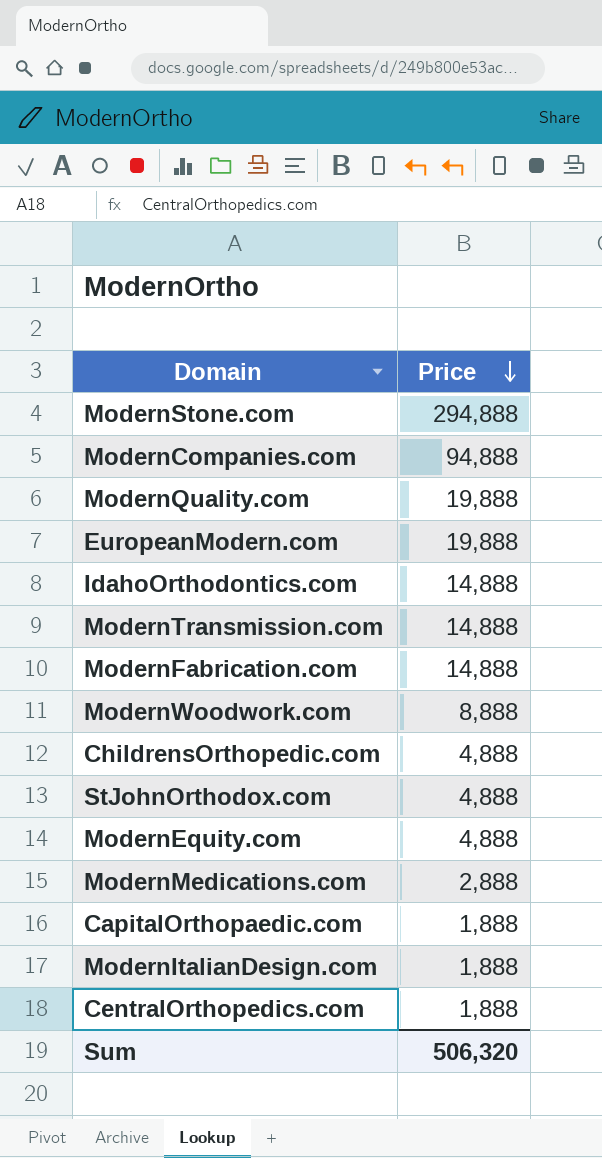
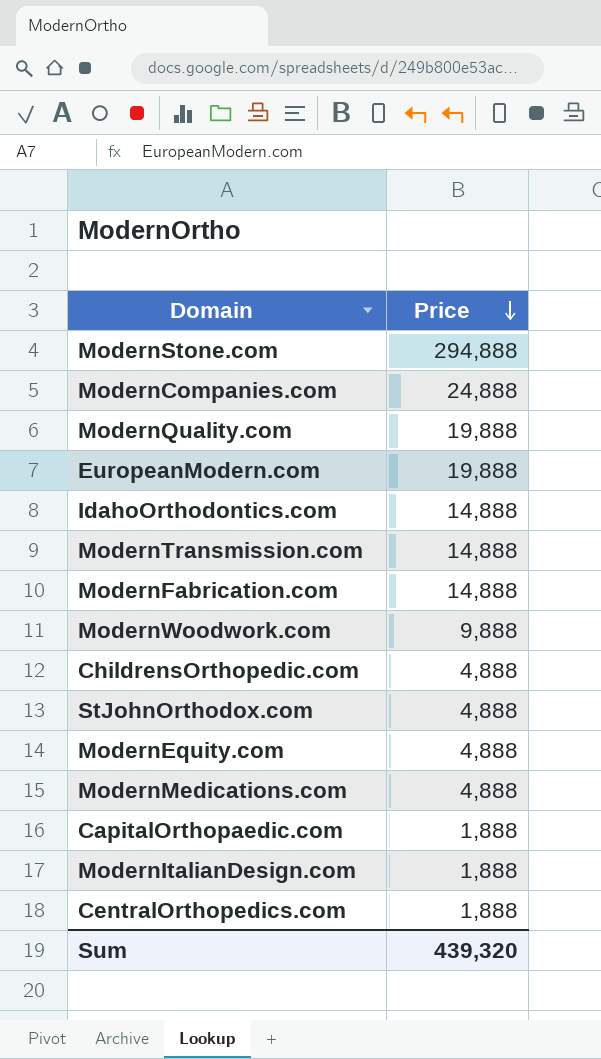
ModernCompanies.com | Price: 94,888 -> 24,888
ModernWoodwork.com | Price: 8,888 -> 9,888
ModernMedications.com | Price: 2,888 -> 4,888
Sum | Price: 506,320 -> 439,320

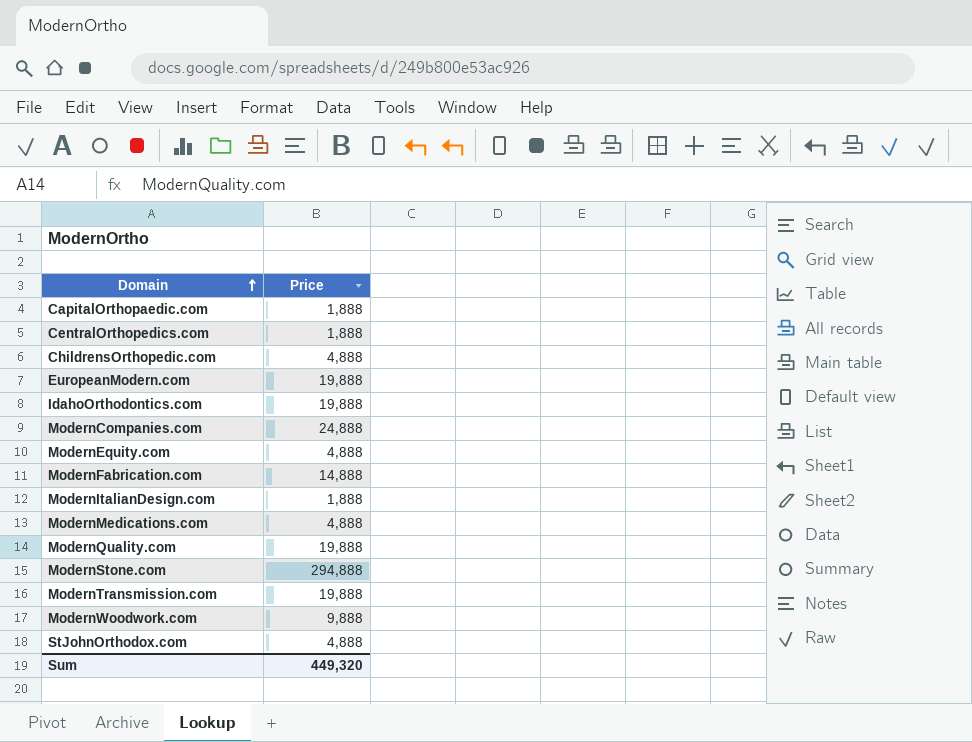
row order: Price descending -> Domain ascending
IdahoOrthodontics.com | Price: 14,888 -> 19,888
ModernTransmission.com | Price: 14,888 -> 19,888
Sum | Price: 439,320 -> 449,320

